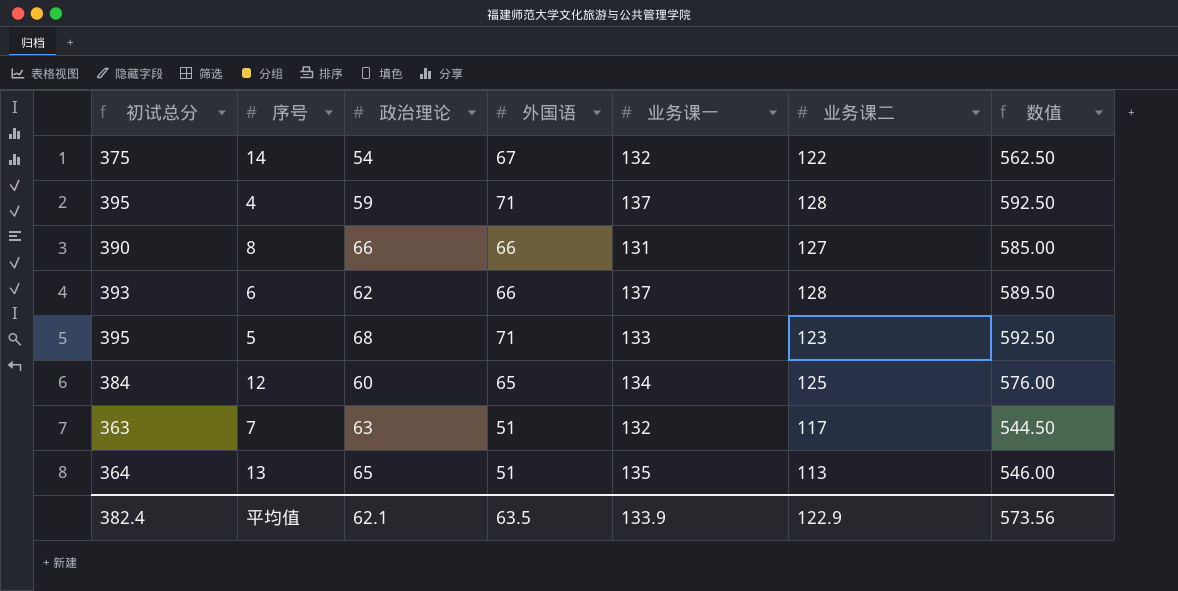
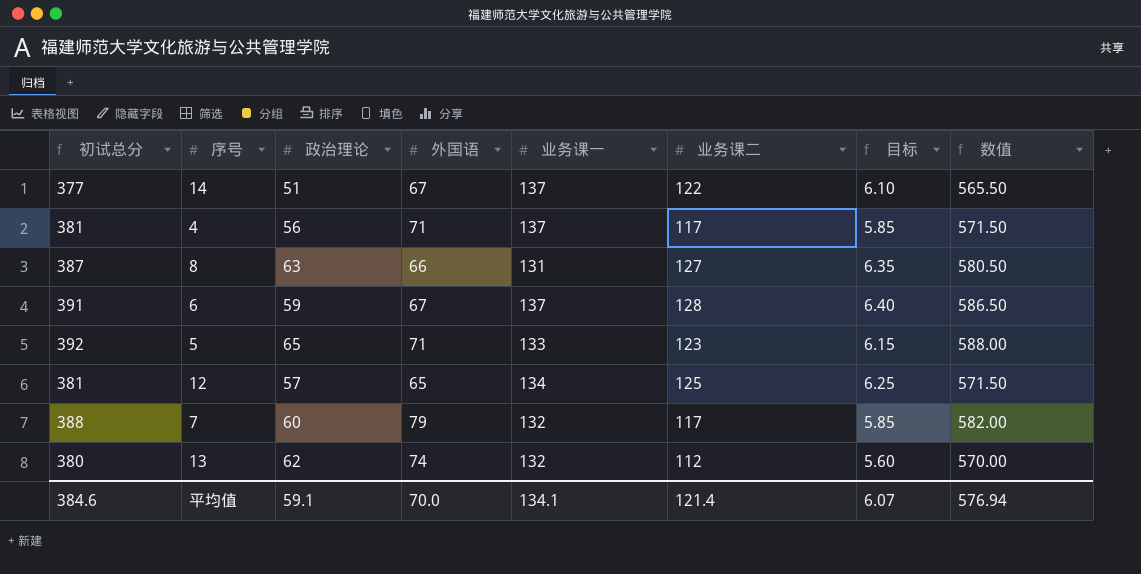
column 目标 | formula: none -> [业务课二] * 0.05
14 | 初试总分: 375 -> 377
14 | 政治理论: 54 -> 51
14 | 业务课一: 132 -> 137
14 | 数值: 562.50 -> 565.50
4 | 初试总分: 395 -> 381
4 | 政治理论: 59 -> 56
4 | 业务课二: 128 -> 117
4 | 数值: 592.50 -> 571.50
8 | 初试总分: 390 -> 387
8 | 政治理论: 66 -> 63
8 | 数值: 585.00 -> 580.50
6 | 初试总分: 393 -> 391
6 | 政治理论: 62 -> 59
6 | 外国语: 66 -> 67
6 | 数值: 589.50 -> 586.50
5 | 初试总分: 395 -> 392
5 | 政治理论: 68 -> 65
5 | 数值: 592.50 -> 588.00
12 | 初试总分: 384 -> 381
12 | 政治理论: 60 -> 57
12 | 数值: 576.00 -> 571.50
7 | 初试总分: 363 -> 388
7 | 政治理论: 63 -> 60
7 | 外国语: 51 -> 79
7 | 数值: 544.50 -> 582.00
13 | 初试总分: 364 -> 380
13 | 政治理论: 65 -> 62
13 | 外国语: 51 -> 74
13 | 业务课一: 135 -> 132
13 | 业务课二: 113 -> 112
13 | 数值: 546.00 -> 570.00
平均值 | 初试总分: 382.4 -> 384.6
平均值 | 政治理论: 62.1 -> 59.1
平均值 | 外国语: 63.5 -> 70.0
平均值 | 业务课一: 133.9 -> 134.1
平均值 | 业务课二: 122.9 -> 121.4
平均值 | 数值: 573.56 -> 576.94

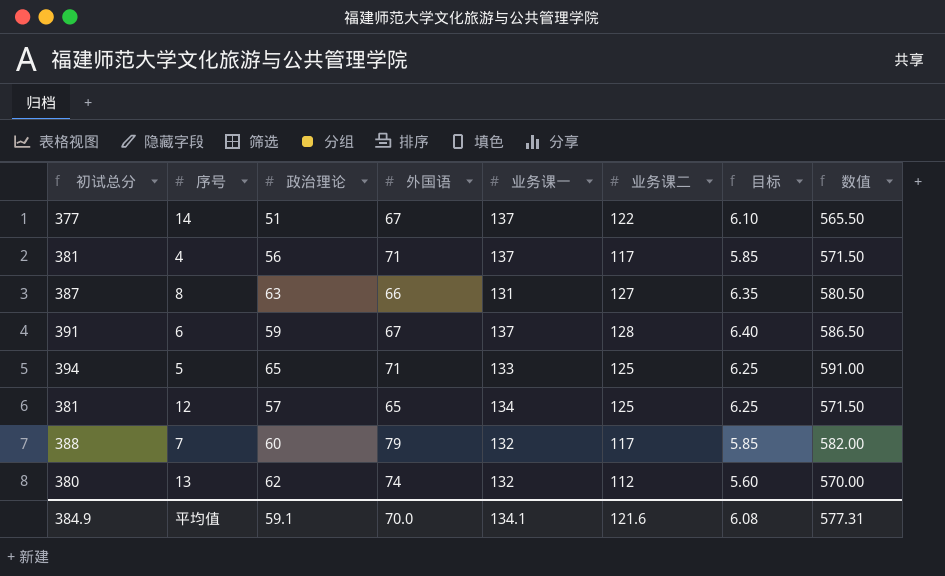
5 | 初试总分: 392 -> 394
5 | 业务课二: 123 -> 125
5 | 目标: 6.15 -> 6.25
5 | 数值: 588.00 -> 591.00
平均值 | 初试总分: 384.6 -> 384.9
平均值 | 业务课二: 121.4 -> 121.6
平均值 | 目标: 6.07 -> 6.08
平均值 | 数值: 576.94 -> 577.31

